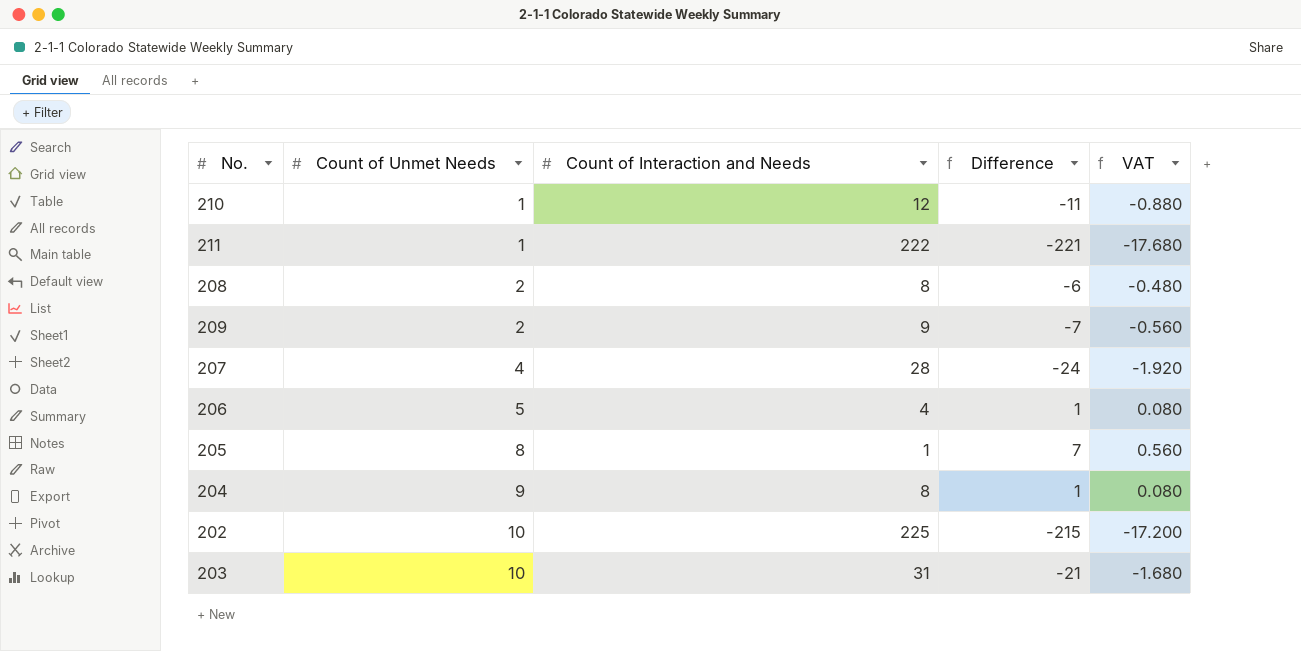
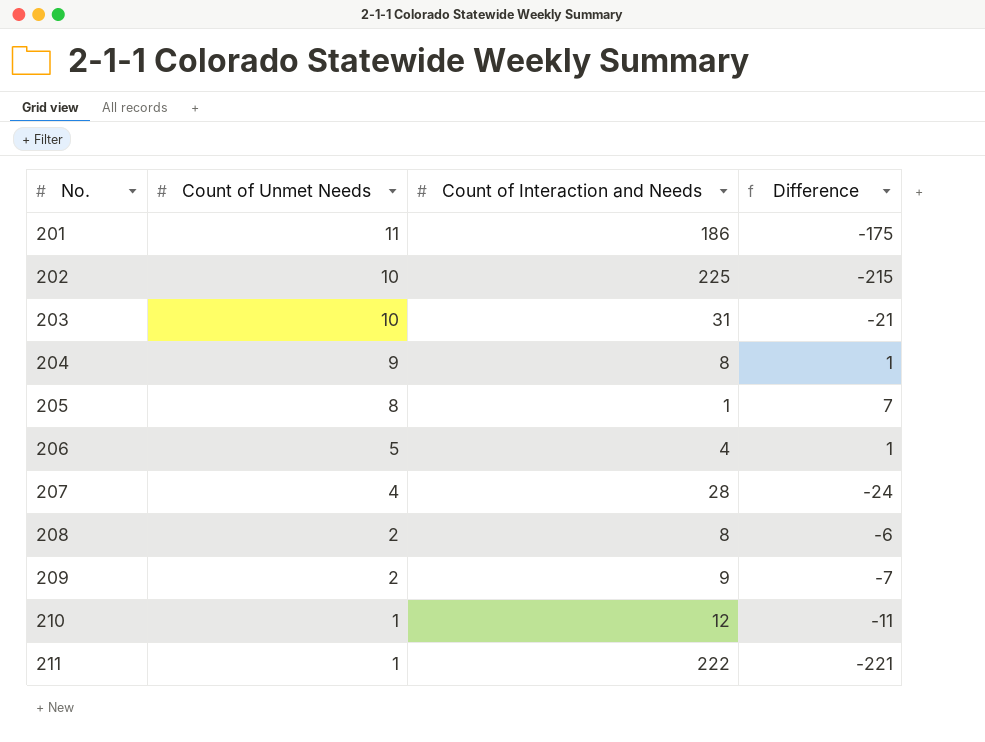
row order: Count of Unmet Needs ascending -> No. ascending
column VAT | formula: [Difference] * 0.08 -> none
row 201: none -> 11 | 186 | -175

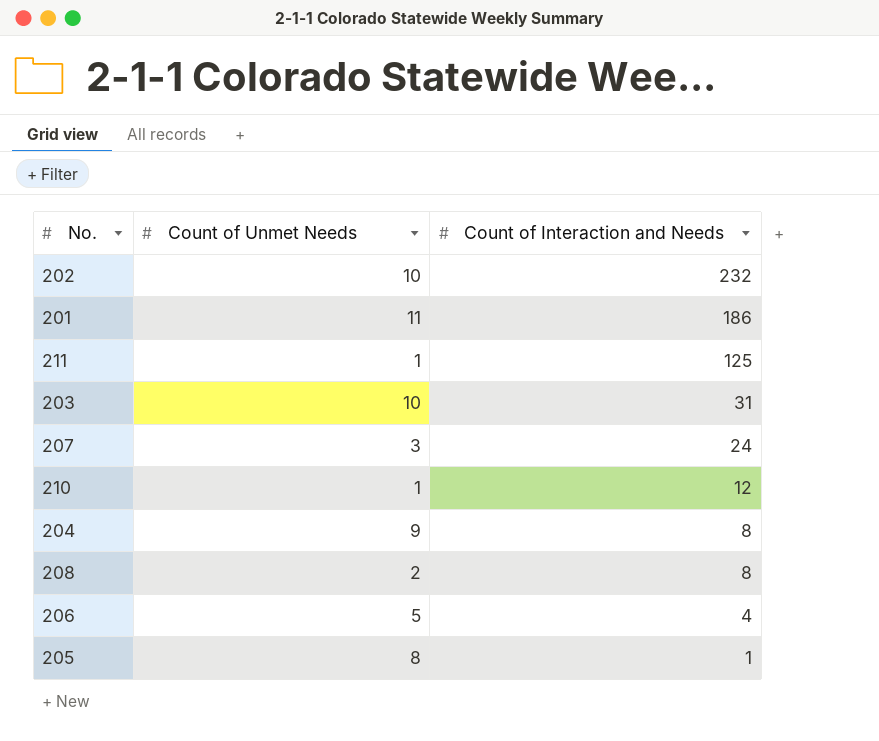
row order: No. ascending -> Count of Interaction and Needs descending
column Difference | formula: [Count of Unmet Needs] - [Count of Interaction and Needs] -> none
row 209: 2 | 9 | -7 -> none
202 | Count of Interaction and Needs: 225 -> 232
211 | Count of Interaction and Needs: 222 -> 125
207 | Count of Unmet Needs: 4 -> 3
207 | Count of Interaction and Needs: 28 -> 24

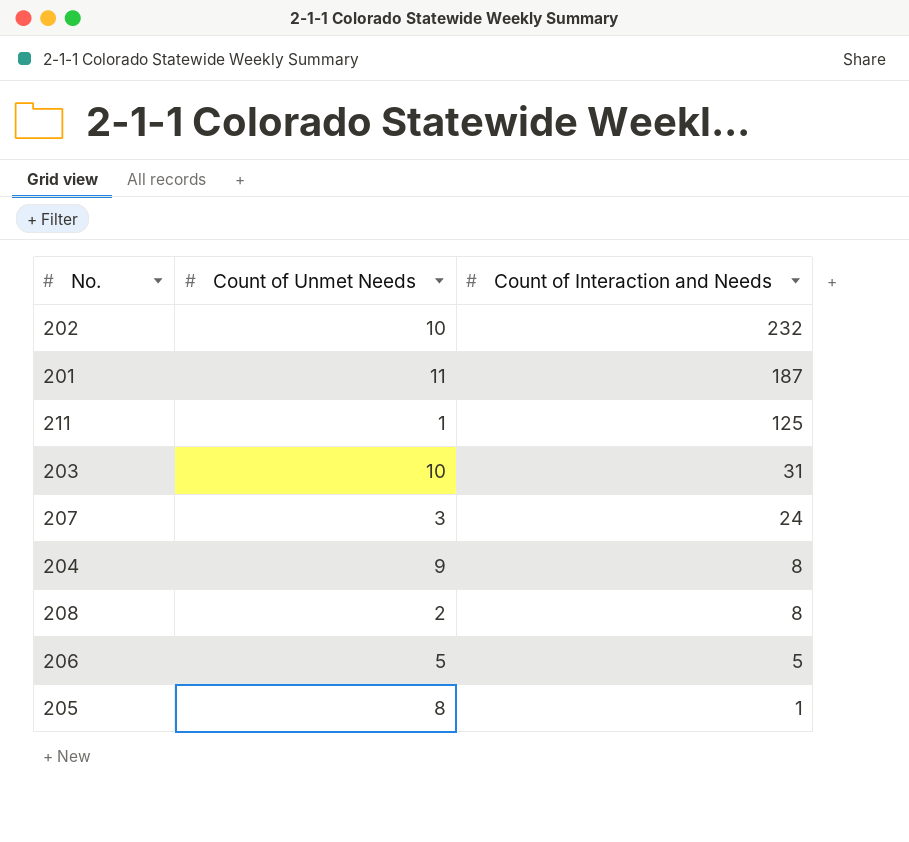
row 210: 1 | 12 -> none
201 | Count of Interaction and Needs: 186 -> 187
206 | Count of Interaction and Needs: 4 -> 5

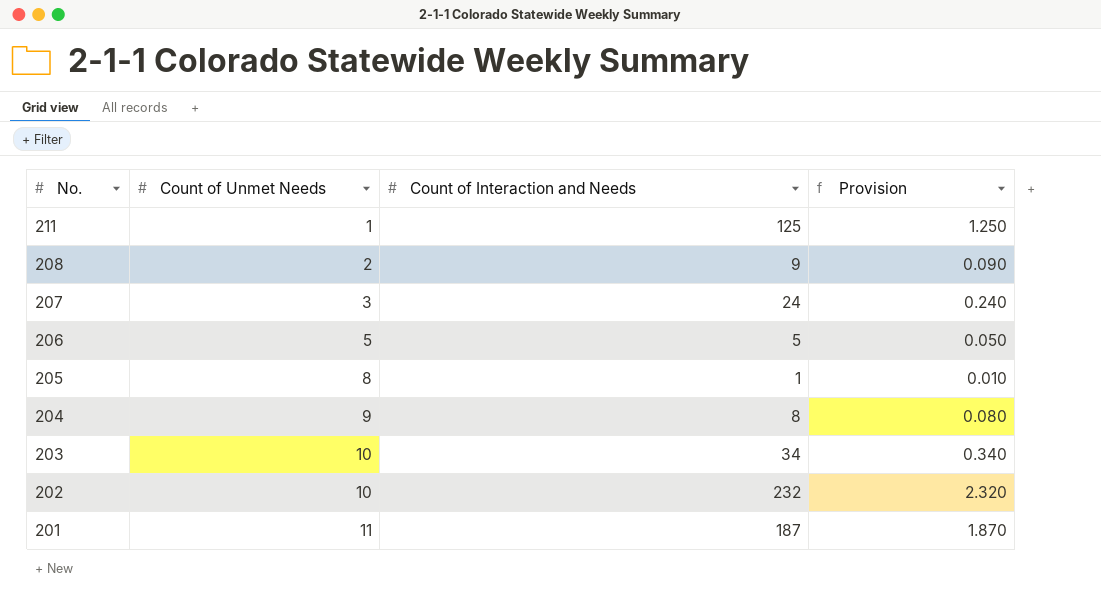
row order: Count of Interaction and Needs descending -> No. descending
column Provision | formula: none -> [Count of Interaction and Needs] * 0.01
208 | Count of Interaction and Needs: 8 -> 9
203 | Count of Interaction and Needs: 31 -> 34

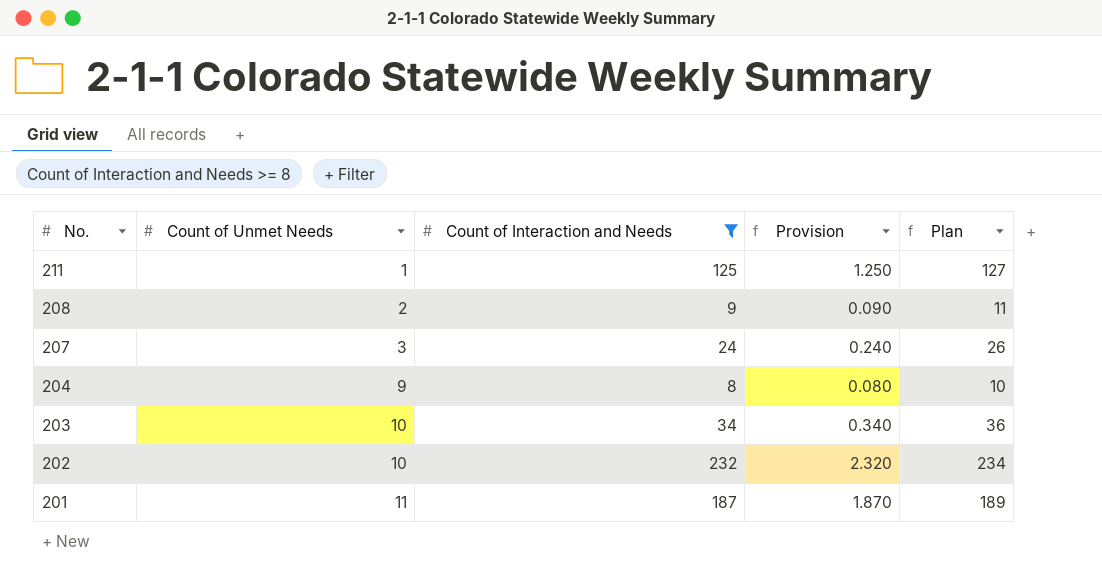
filter: none -> Count of Interaction and Needs >= 8
column Plan | formula: none -> [Count of Interaction and Needs] + 2

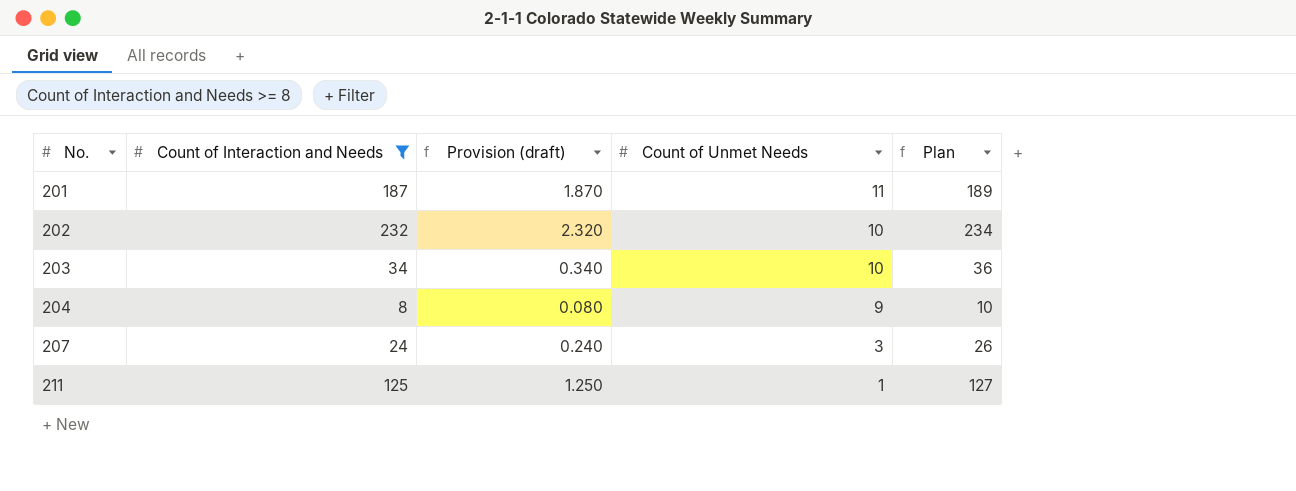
row order: No. descending -> No. ascending
column name: Provision -> Provision (draft)
column Count of Unmet Needs | position: 2 -> 4
row 208: 2 | 9 | 0.090 | 11 -> none

